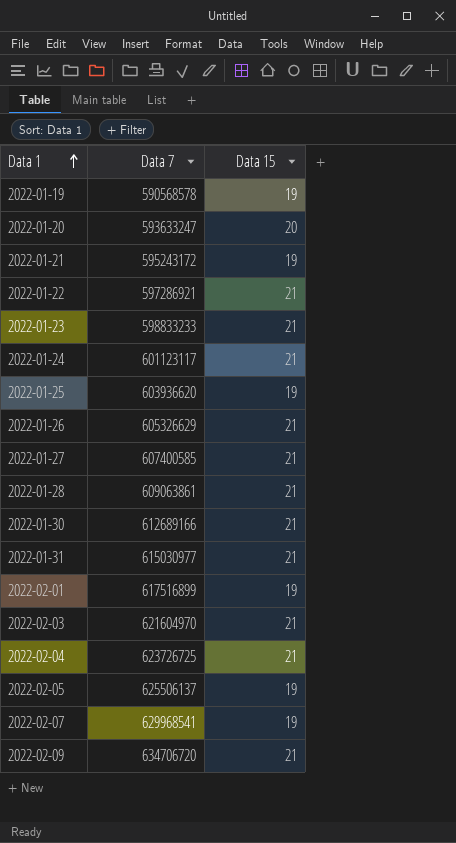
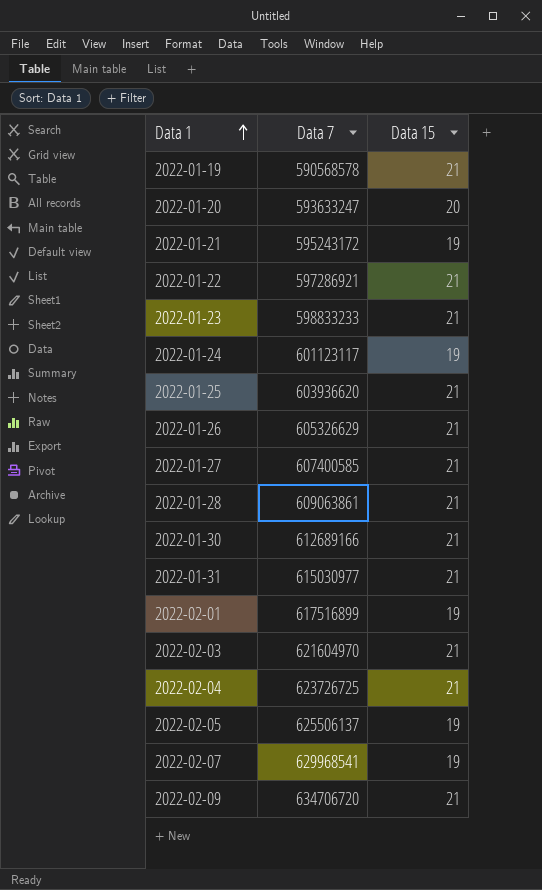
2022-01-19 | Data 15: 19 -> 21
2022-01-24 | Data 15: 21 -> 19
2022-01-25 | Data 15: 19 -> 21

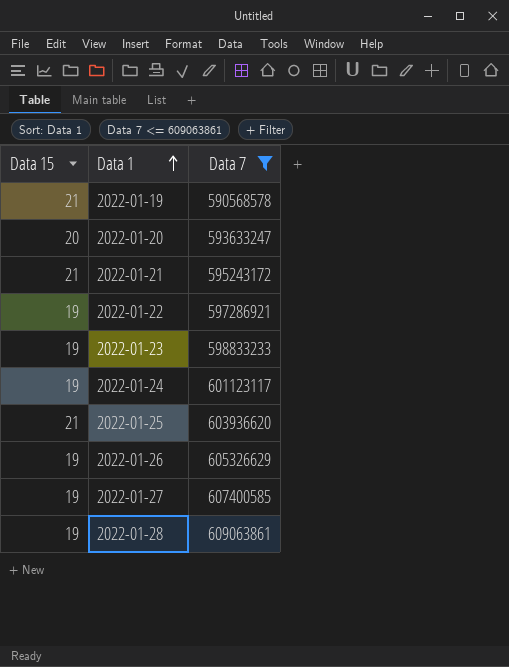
filter: none -> Data 7 <= 609063861
column Data 15 | position: 3 -> 1
2022-01-21 | Data 15: 19 -> 21
2022-01-22 | Data 15: 21 -> 19
2022-01-23 | Data 15: 21 -> 19
2022-01-26 | Data 15: 21 -> 19
2022-01-27 | Data 15: 21 -> 19
2022-01-28 | Data 15: 21 -> 19

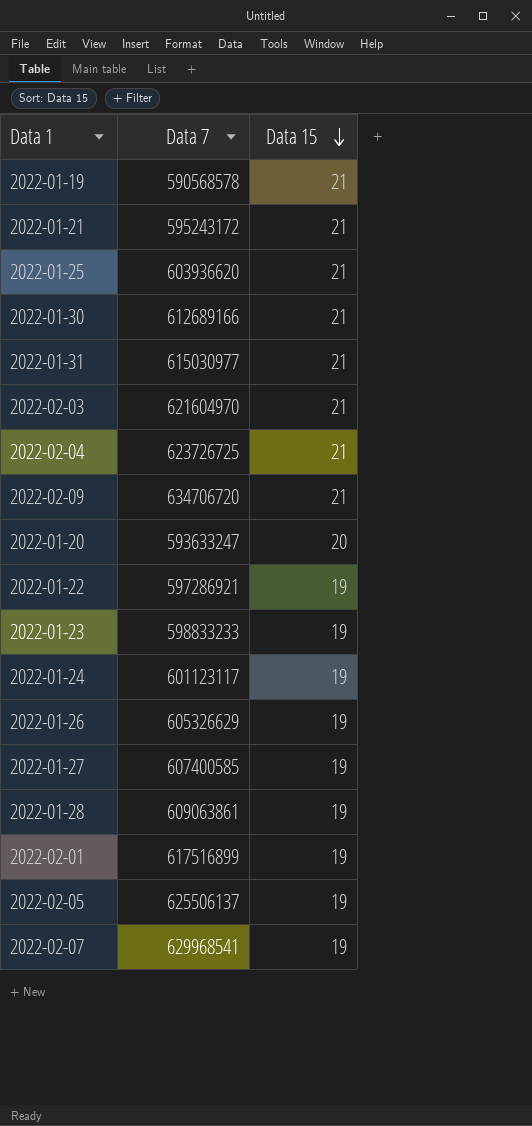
filter: Data 7 <= 609063861 -> none
row order: Data 1 ascending -> Data 15 descending
column Data 15 | position: 1 -> 3

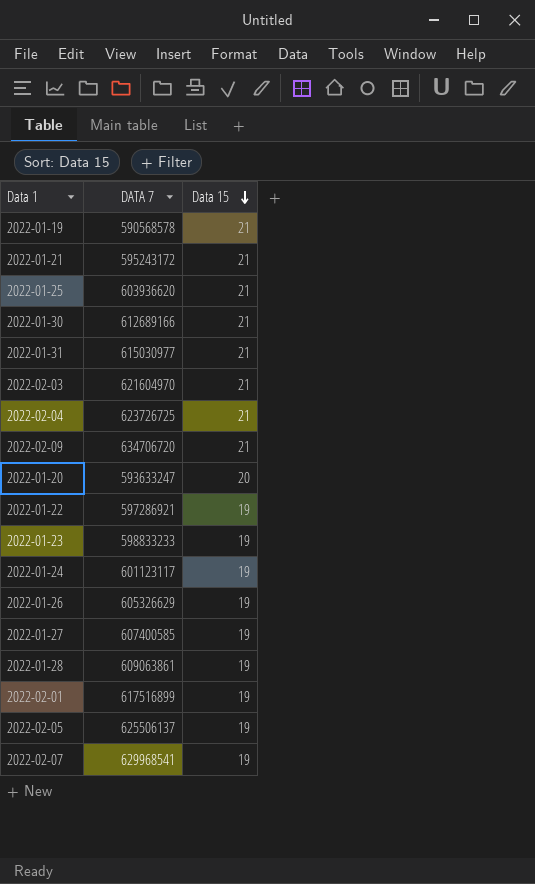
column name: Data 7 -> DATA 7

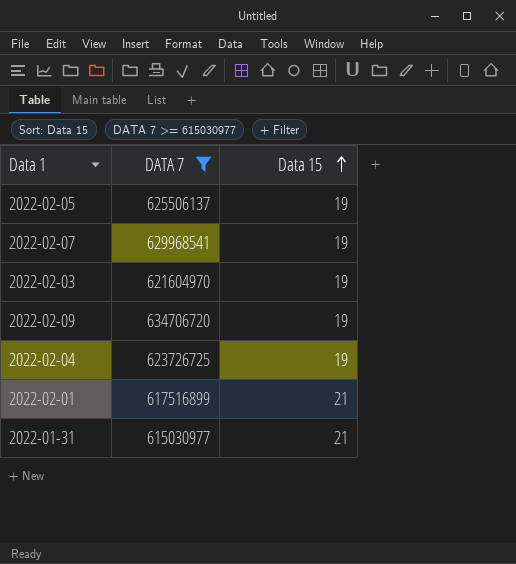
filter: none -> DATA 7 >= 615030977
row order: Data 15 descending -> Data 15 ascending
2022-02-03 | Data 15: 21 -> 19
2022-02-09 | Data 15: 21 -> 19
2022-02-04 | Data 15: 21 -> 19
2022-02-01 | Data 15: 19 -> 21

